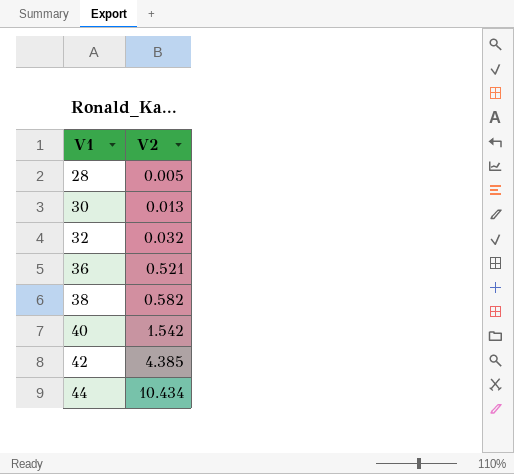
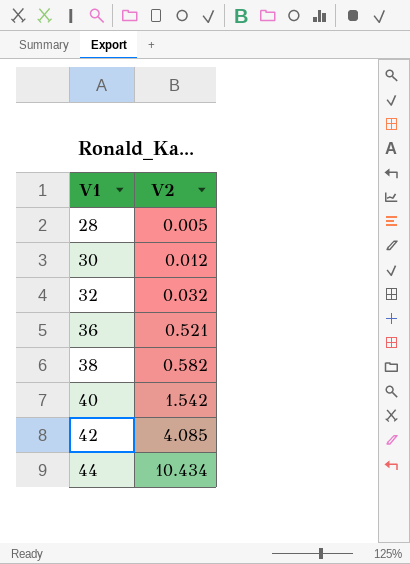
30 | V2: 0.013 -> 0.012
42 | V2: 4.385 -> 4.085

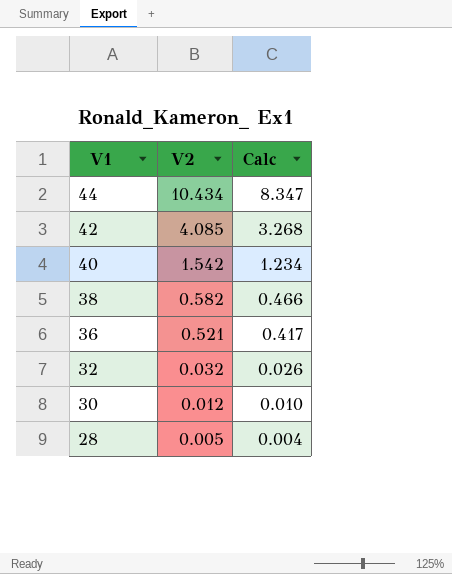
row order: V1 ascending -> V1 descending
column Calc | formula: none -> [V2] * 0.8

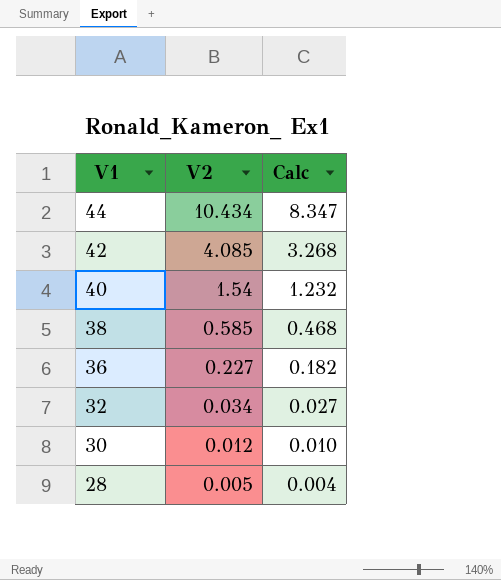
40 | V2: 1.542 -> 1.54
40 | Calc: 1.234 -> 1.232
38 | V2: 0.582 -> 0.585
38 | Calc: 0.466 -> 0.468
36 | V2: 0.521 -> 0.227
36 | Calc: 0.417 -> 0.182
32 | V2: 0.032 -> 0.034
32 | Calc: 0.026 -> 0.027

